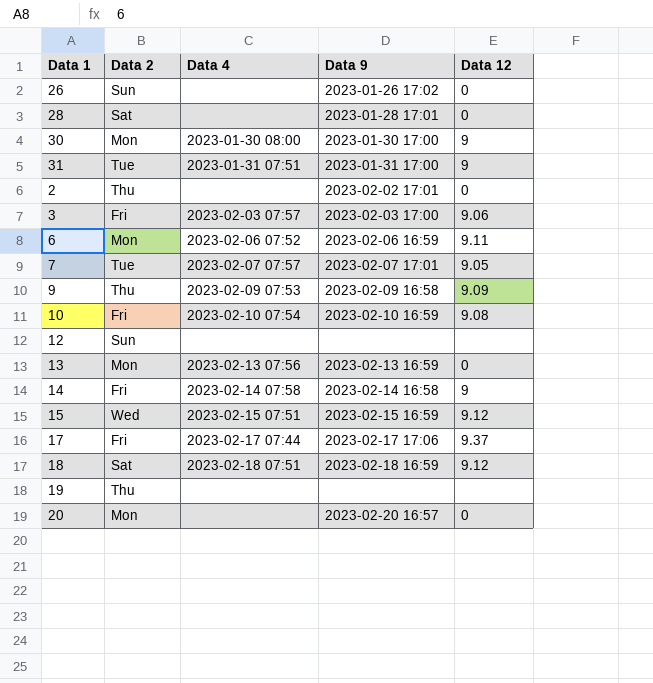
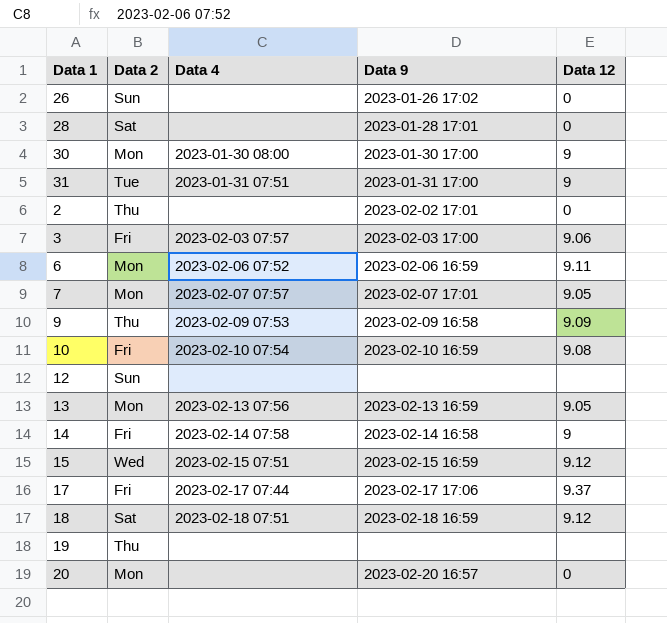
7 | Data 2: Tue -> Mon
13 | Data 12: 0 -> 9.05

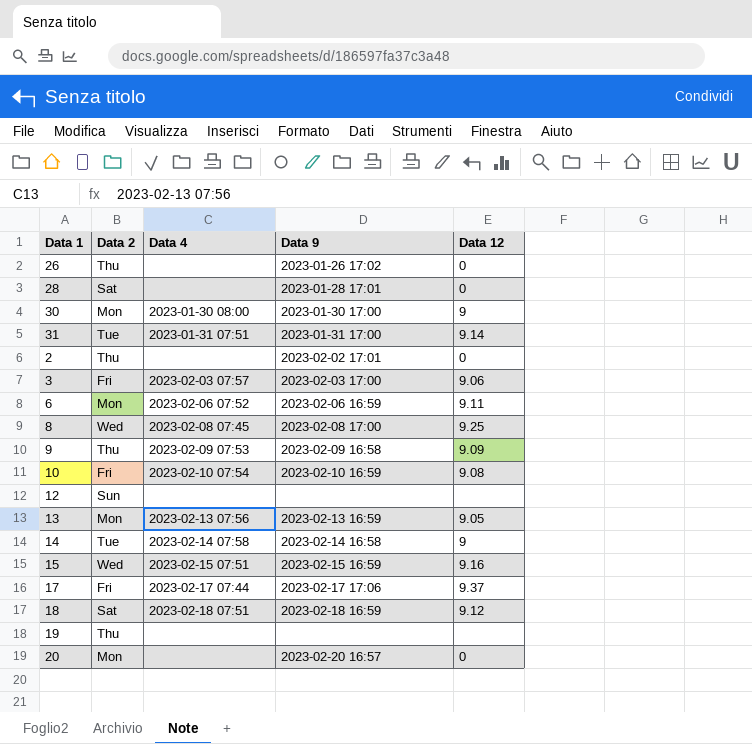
row 7: Mon | 2023-02-07 07:57 | 2023-02-07 17:01 | 9.05 -> none
26 | Data 2: Sun -> Thu
31 | Data 12: 9 -> 9.14
row 8: none -> Wed | 2023-02-08 07:45 | 2023-02-08 17:00 | 9.25
14 | Data 2: Fri -> Tue
15 | Data 12: 9.12 -> 9.16

